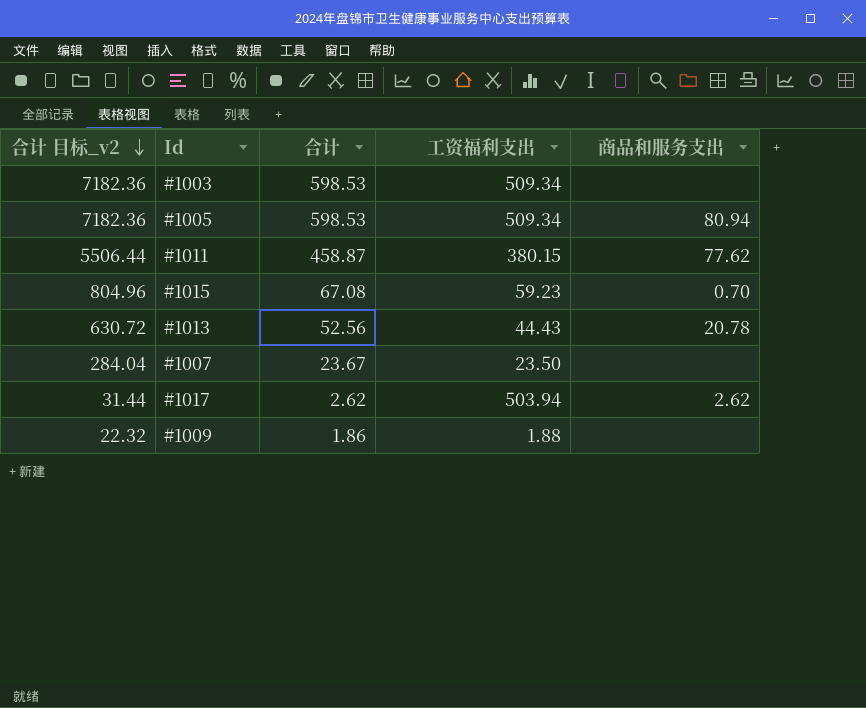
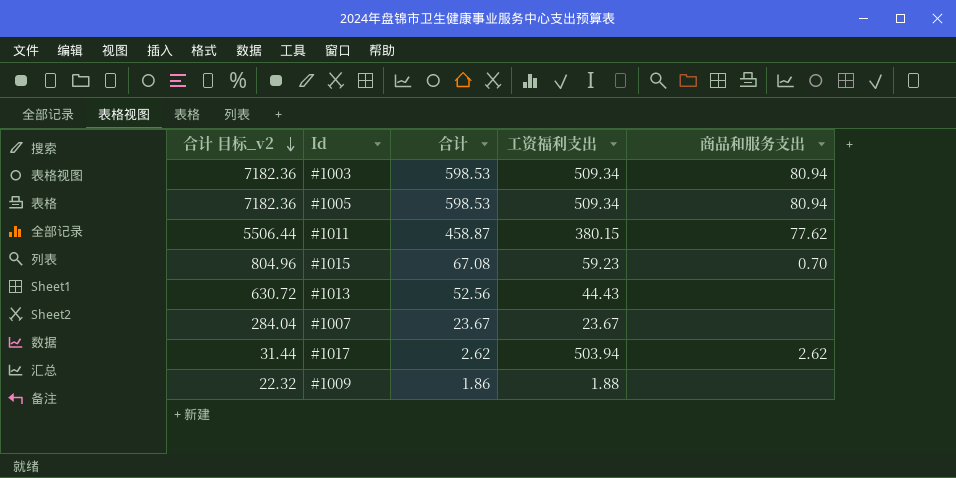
#1003 | 商品和服务支出: none -> 80.94
#1013 | 商品和服务支出: 20.78 -> none
#1007 | 工资福利支出: 23.50 -> 23.67

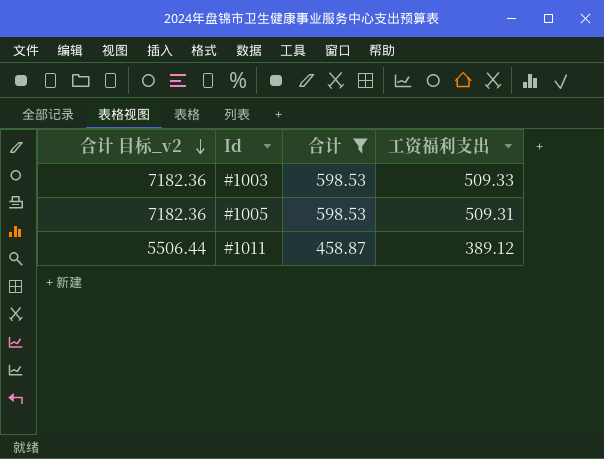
filter: none -> 合计 >= 458.87
column 商品和服务支出 | position: 5 -> none
#1003 | 工资福利支出: 509.34 -> 509.33
#1005 | 工资福利支出: 509.34 -> 509.31
#1011 | 工资福利支出: 380.15 -> 389.12

